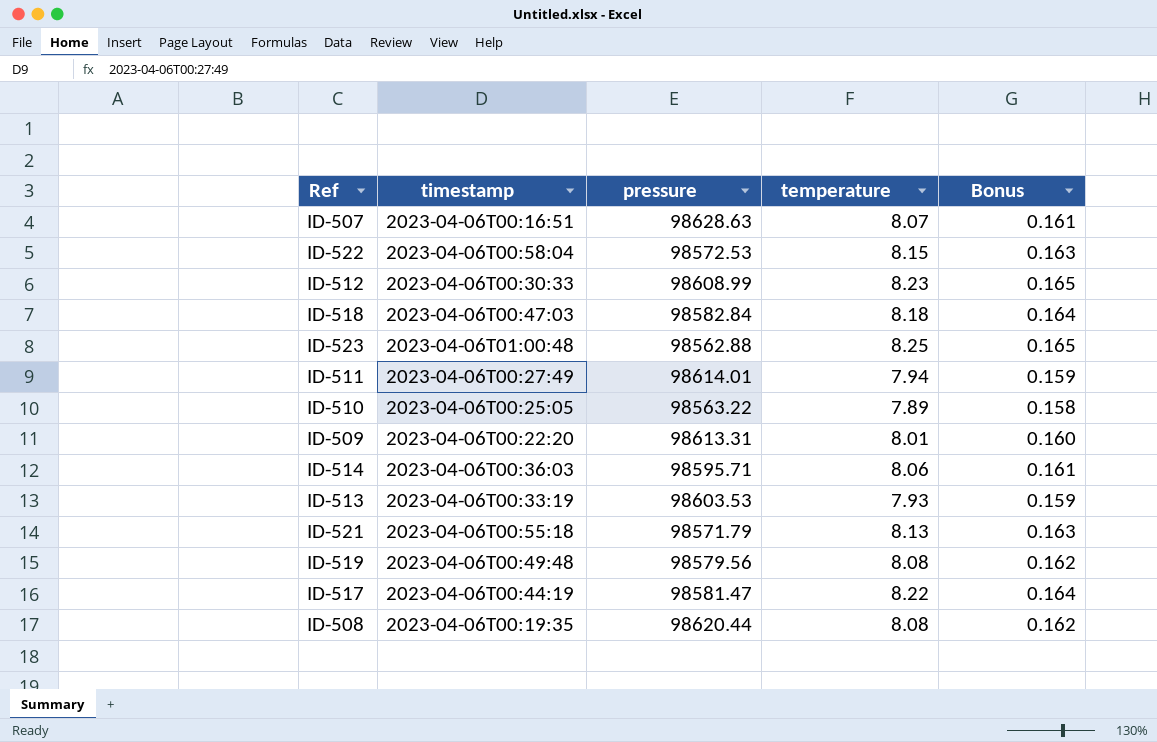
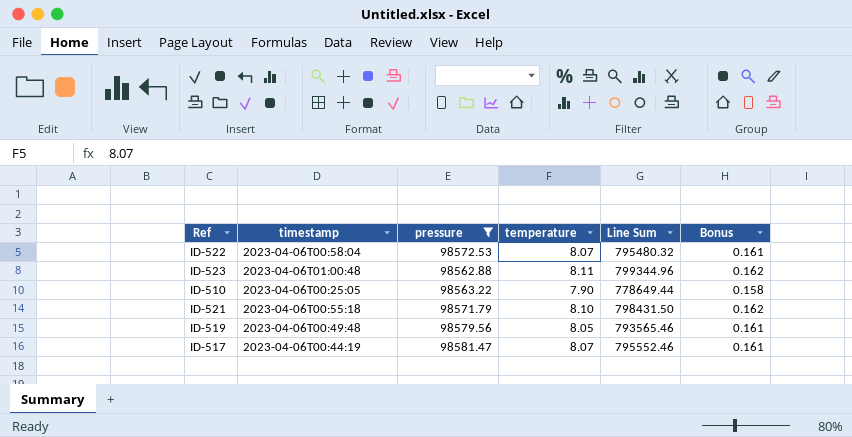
filter: none -> pressure <= 98581.47
column Line Sum | formula: none -> [pressure] * [temperature]
ID-522 | temperature: 8.15 -> 8.07
ID-522 | Bonus: 0.163 -> 0.161
ID-523 | temperature: 8.25 -> 8.11
ID-523 | Bonus: 0.165 -> 0.162
ID-510 | temperature: 7.89 -> 7.90
ID-521 | temperature: 8.13 -> 8.10
ID-521 | Bonus: 0.163 -> 0.162
ID-519 | temperature: 8.08 -> 8.05
ID-519 | Bonus: 0.162 -> 0.161
ID-517 | temperature: 8.22 -> 8.07
ID-517 | Bonus: 0.164 -> 0.161

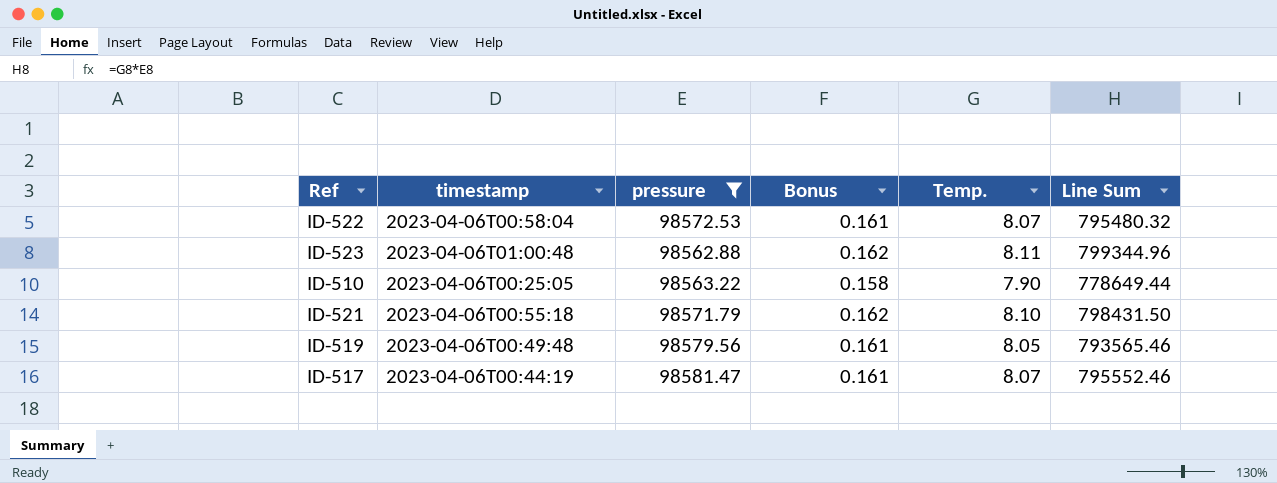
column Bonus | position: 6 -> 4
column name: temperature -> Temp.

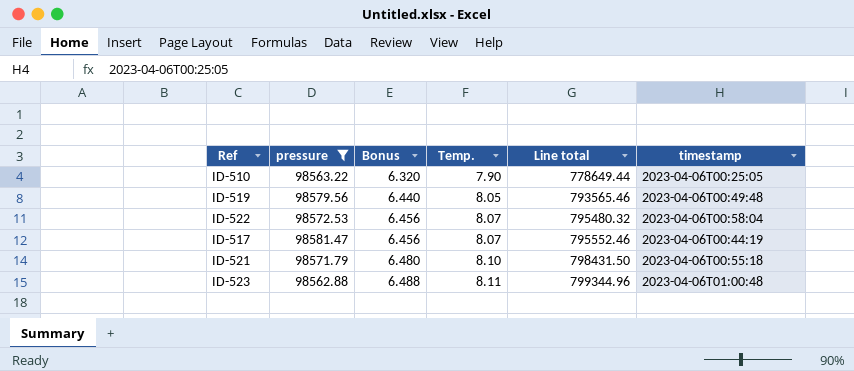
row order: none -> Bonus ascending
column Bonus | formula: [Temp.] * 0.02 -> [Temp.] * 0.8
column name: Line Sum -> Line total
column timestamp | position: 2 -> 6

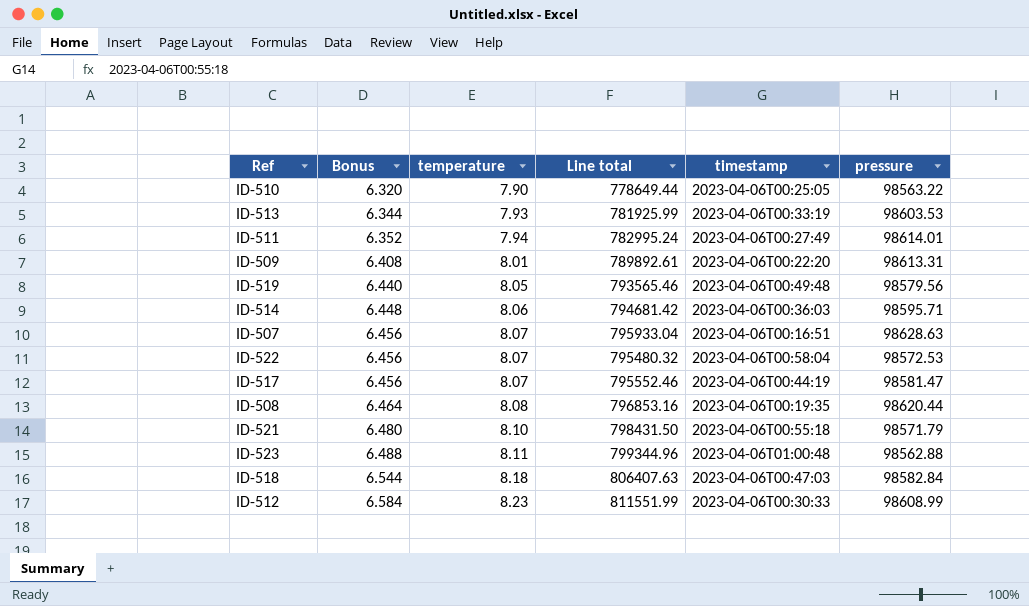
filter: pressure <= 98581.47 -> none
column name: Temp. -> temperature
column pressure | position: 2 -> 6

